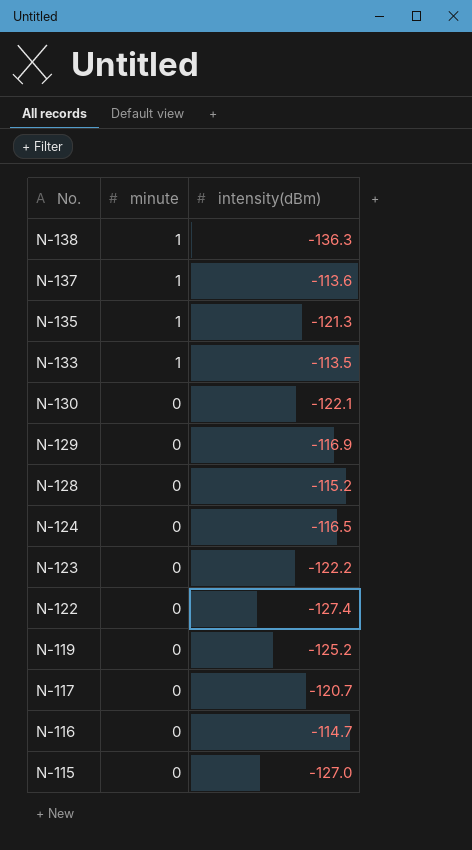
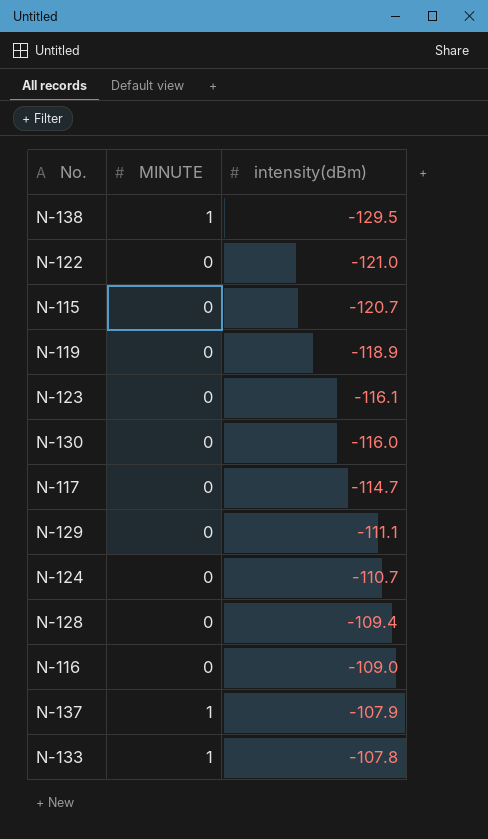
row order: No. descending -> intensity(dBm) ascending
column name: minute -> MINUTE
row N-135: 1 | -121.3 -> none
N-138 | intensity(dBm): -136.3 -> -129.5
N-122 | intensity(dBm): -127.4 -> -121.0
N-115 | intensity(dBm): -127.0 -> -120.7
N-119 | intensity(dBm): -125.2 -> -118.9
N-123 | intensity(dBm): -122.2 -> -116.1
N-130 | intensity(dBm): -122.1 -> -116.0
N-117 | intensity(dBm): -120.7 -> -114.7
N-129 | intensity(dBm): -116.9 -> -111.1
N-124 | intensity(dBm): -116.5 -> -110.7
N-128 | intensity(dBm): -115.2 -> -109.4
N-116 | intensity(dBm): -114.7 -> -109.0
N-137 | intensity(dBm): -113.6 -> -107.9
N-133 | intensity(dBm): -113.5 -> -107.8

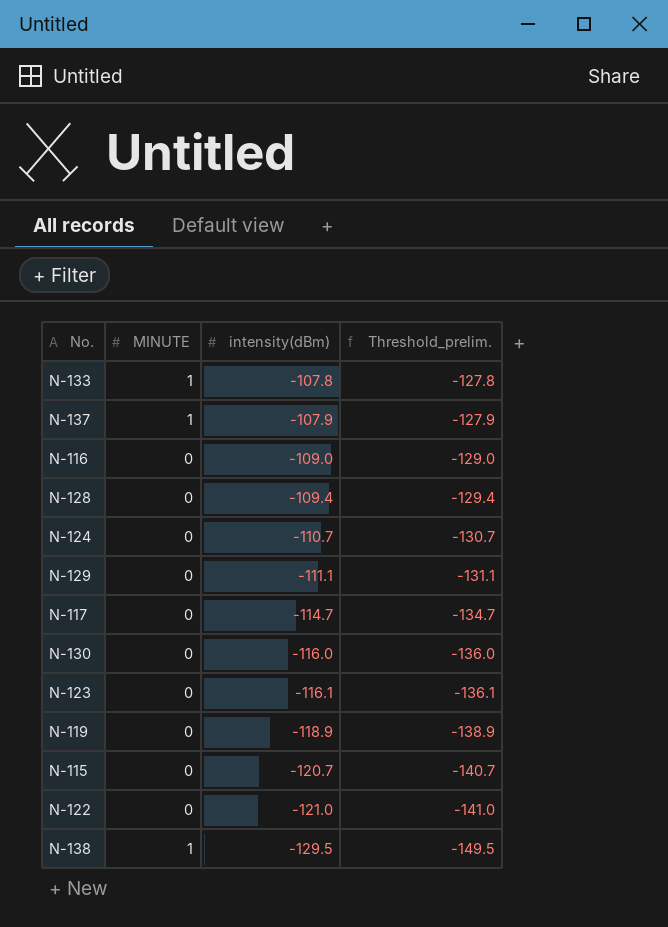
row order: intensity(dBm) ascending -> intensity(dBm) descending
column Threshold_prelim. | formula: none -> [intensity(dBm)] - 20

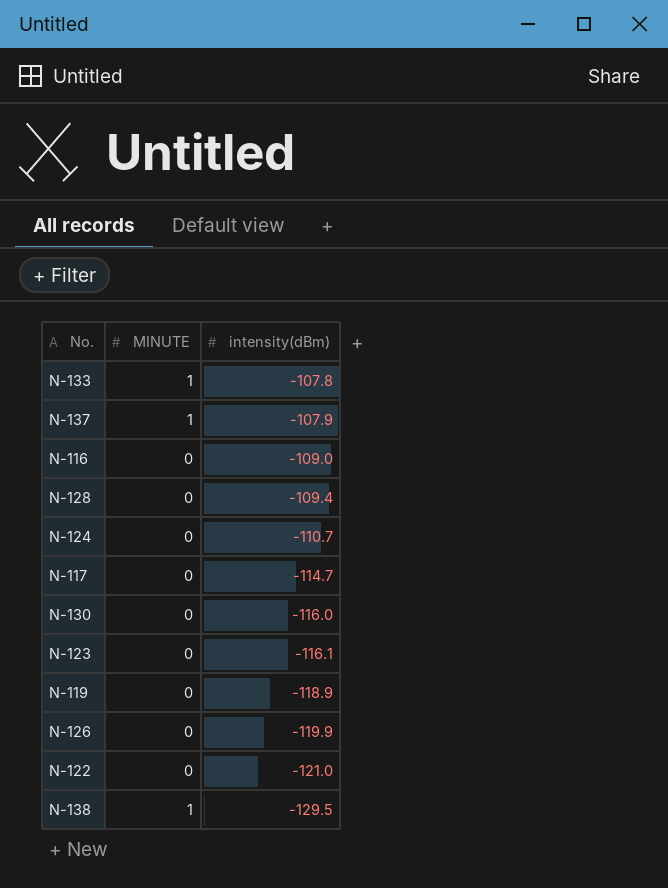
column Threshold_prelim. | formula: [intensity(dBm)] - 20 -> none
row N-129: 0 | -111.1 | -131.1 -> none
row N-115: 0 | -120.7 | -140.7 -> none
row N-126: none -> 0 | -119.9

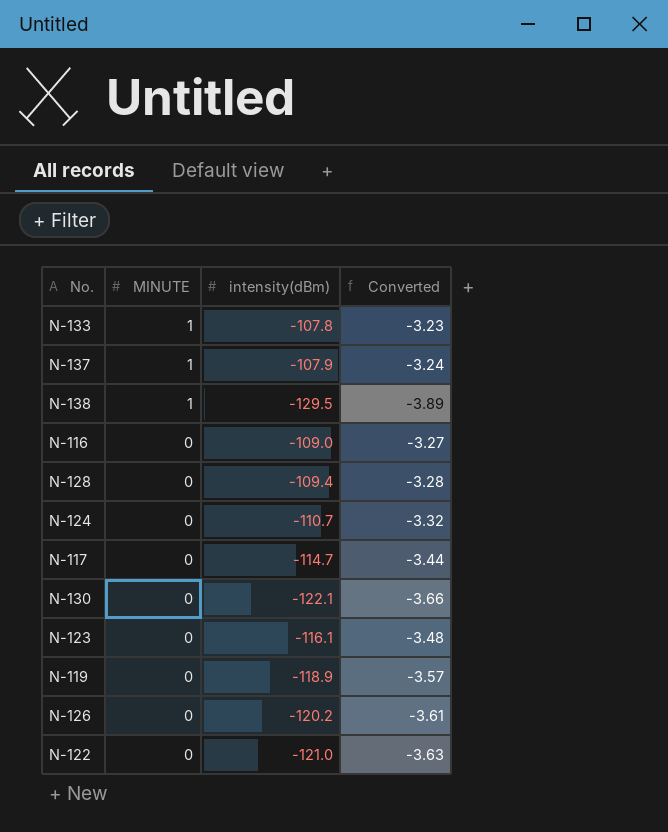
row order: intensity(dBm) descending -> MINUTE descending
column Converted | formula: none -> [intensity(dBm)] * 0.03
N-130 | intensity(dBm): -116.0 -> -122.1
N-126 | intensity(dBm): -119.9 -> -120.2

